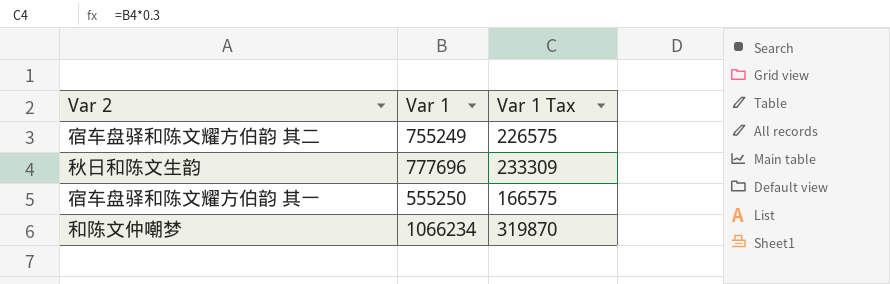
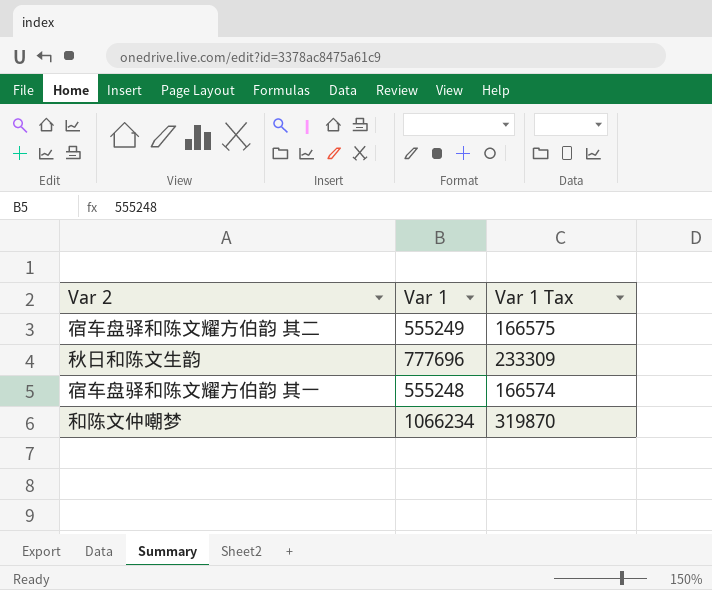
宿车盘驿和陈文耀方伯韵 其二 | Var 1: 755249 -> 555249
宿车盘驿和陈文耀方伯韵 其二 | Var 1 Tax: 226575 -> 166575
宿车盘驿和陈文耀方伯韵 其一 | Var 1: 555250 -> 555248
宿车盘驿和陈文耀方伯韵 其一 | Var 1 Tax: 166575 -> 166574

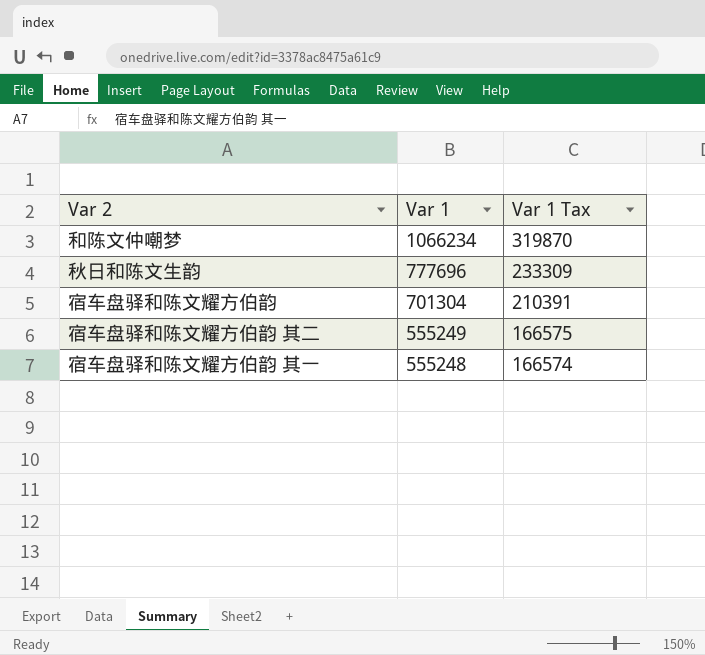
row order: none -> Var 1 descending
row 宿车盘驿和陈文耀方伯韵: none -> 701304 | 210391

